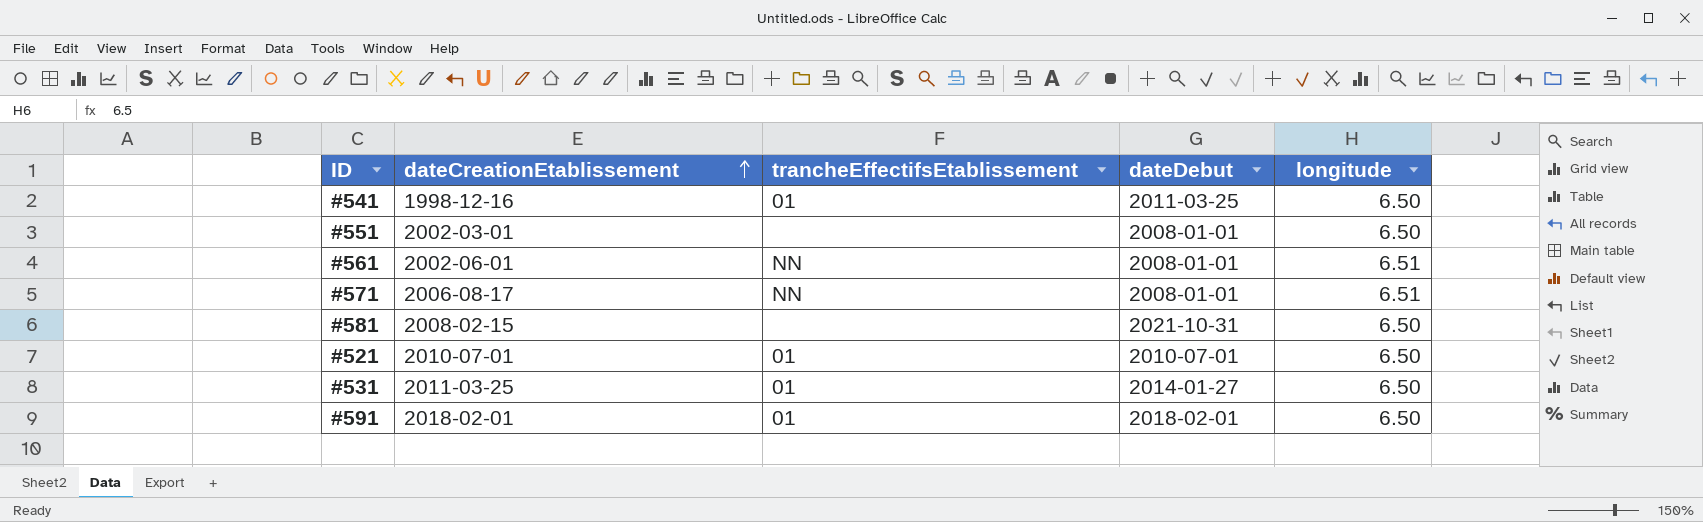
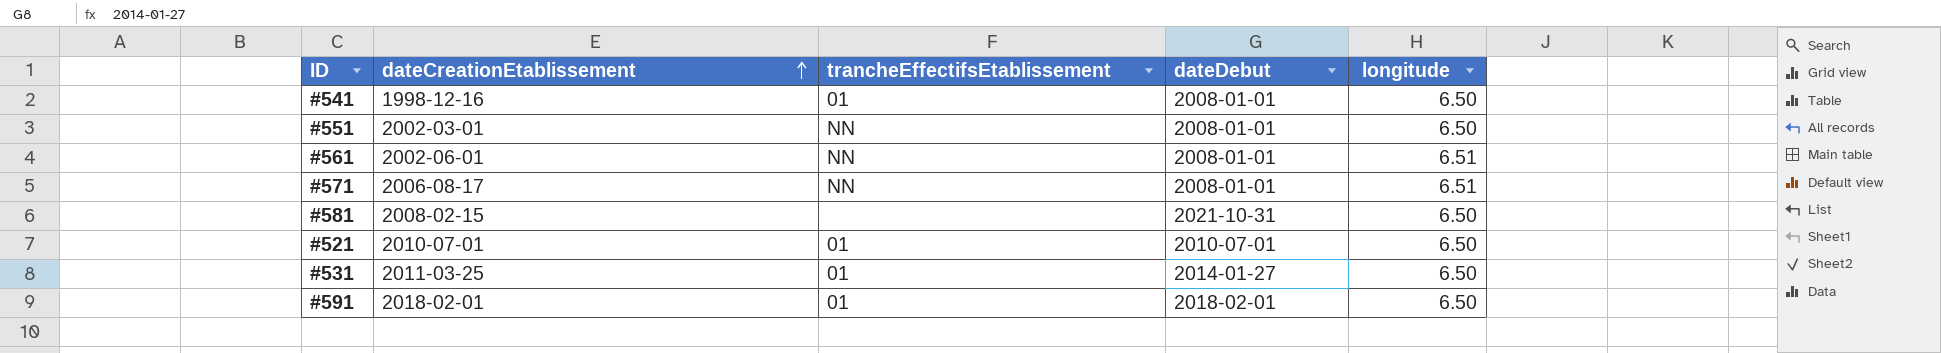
#541 | dateDebut: 2011-03-25 -> 2008-01-01
#551 | trancheEffectifsEtablissement: none -> NN

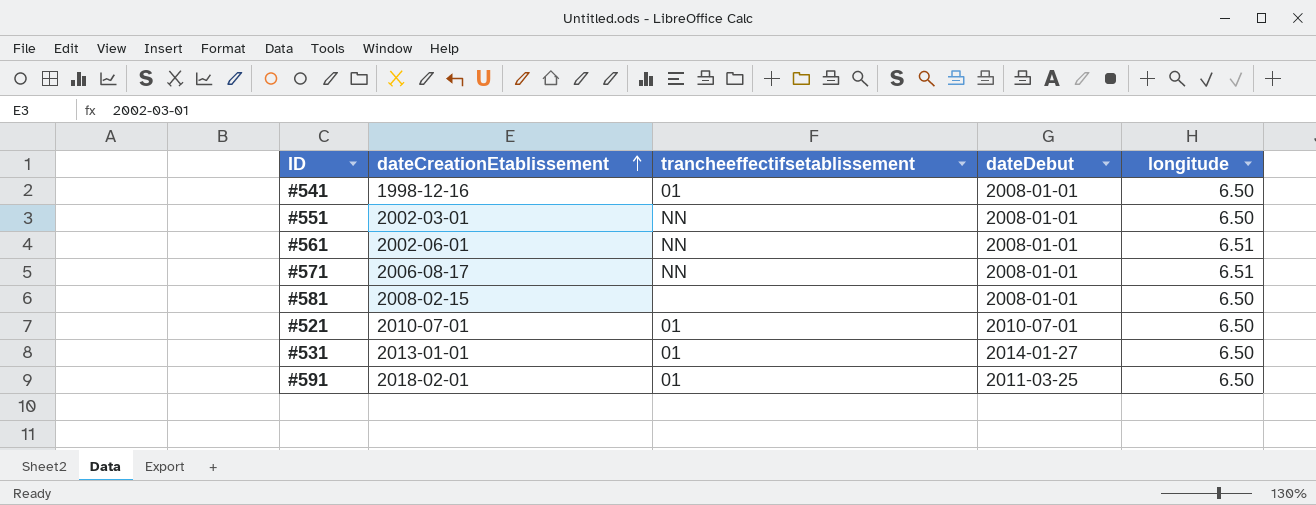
column name: trancheEffectifsEtablissement -> trancheeffectifsetablissement
#581 | dateDebut: 2021-10-31 -> 2008-01-01
#531 | dateCreationEtablissement: 2011-03-25 -> 2013-01-01
#591 | dateDebut: 2018-02-01 -> 2011-03-25

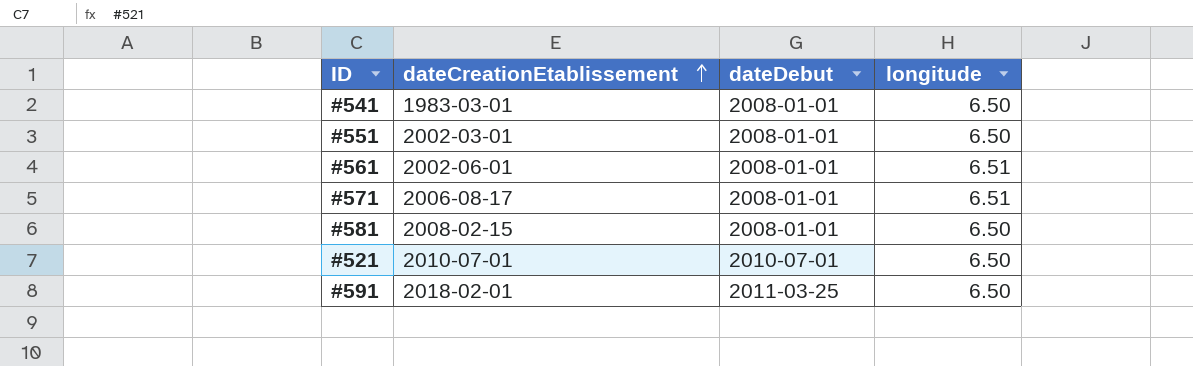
column trancheeffectifsetablissement | position: 3 -> none
row #531: 2013-01-01 | 01 | 2014-01-27 | 6.50 -> none
#541 | dateCreationEtablissement: 1998-12-16 -> 1983-03-01

